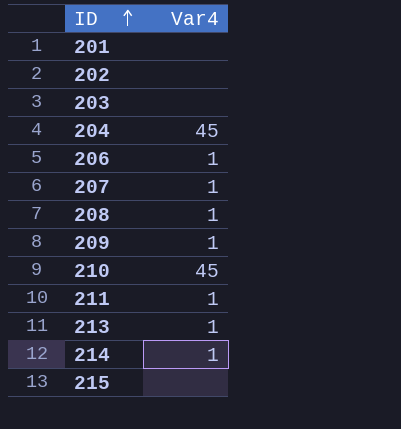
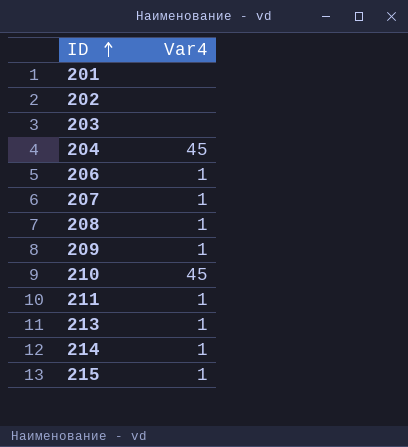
215 | Var4: none -> 1

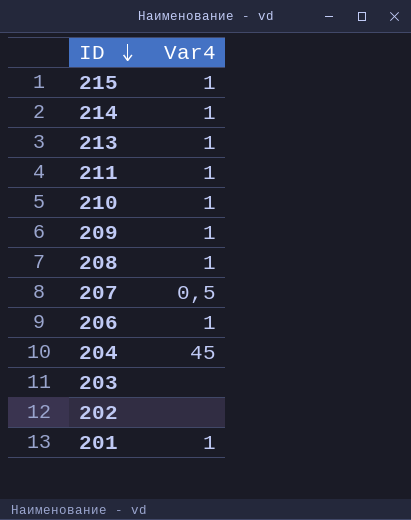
row order: ID ascending -> ID descending
210 | Var4: 45 -> 1
207 | Var4: 1 -> 0,5
201 | Var4: none -> 1

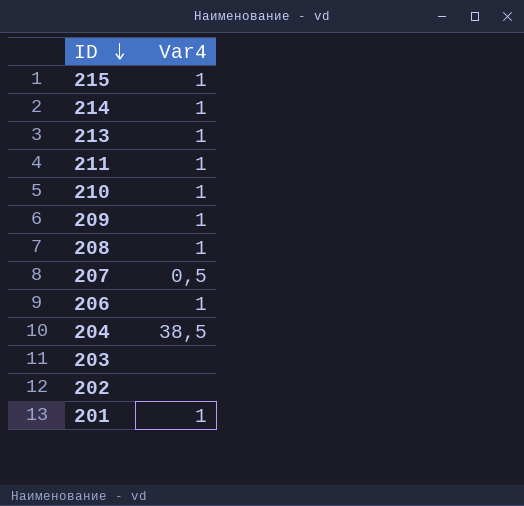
204 | Var4: 45 -> 38,5

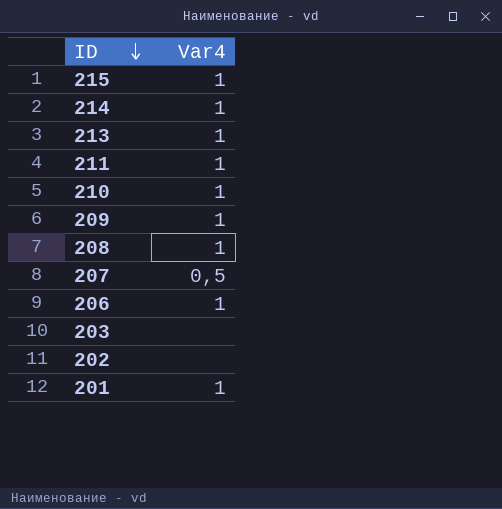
row 204: 38,5 -> none

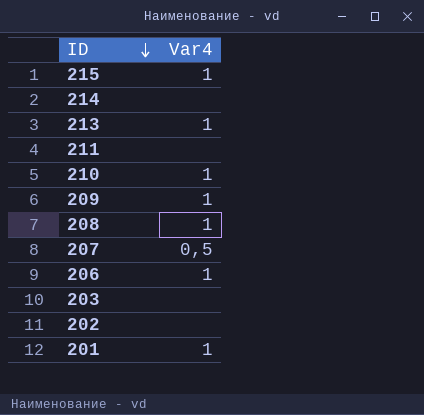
214 | Var4: 1 -> none
211 | Var4: 1 -> none

